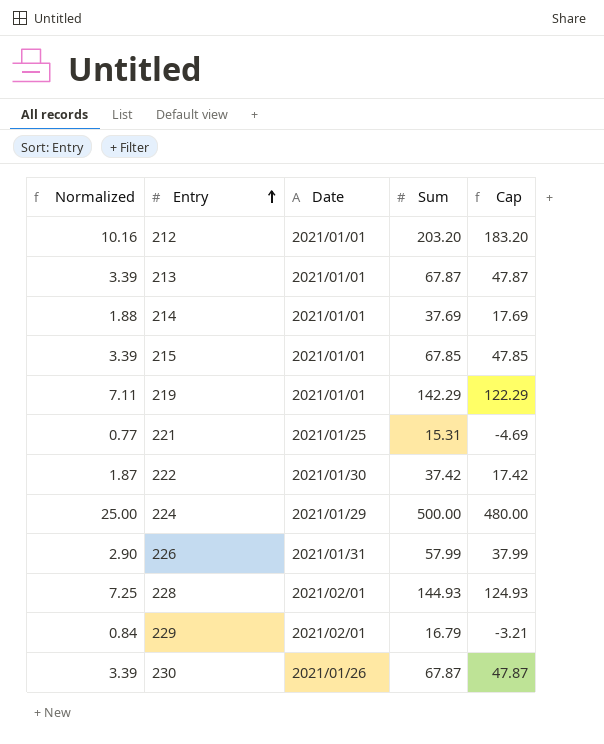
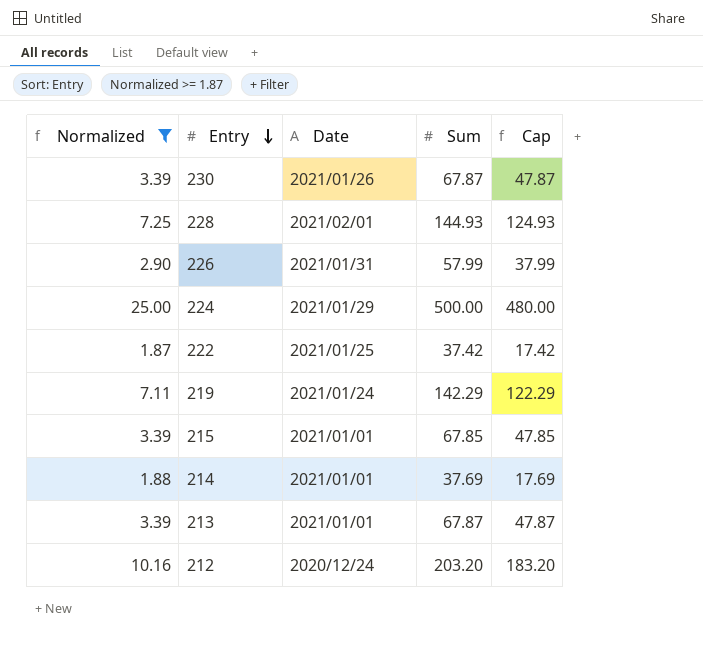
filter: none -> Normalized >= 1.87
row order: Entry ascending -> Entry descending
222 | Date: 2021/01/30 -> 2021/01/25
219 | Date: 2021/01/01 -> 2021/01/24
212 | Date: 2021/01/01 -> 2020/12/24

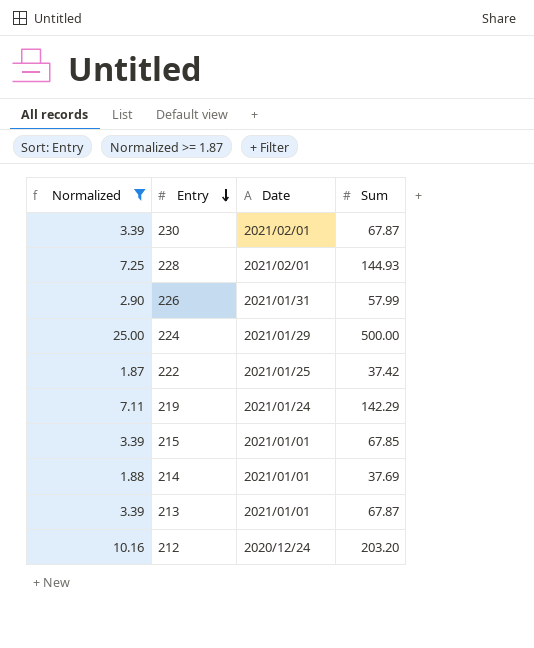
column Cap | formula: [Sum] - 20 -> none
230 | Date: 2021/01/26 -> 2021/02/01

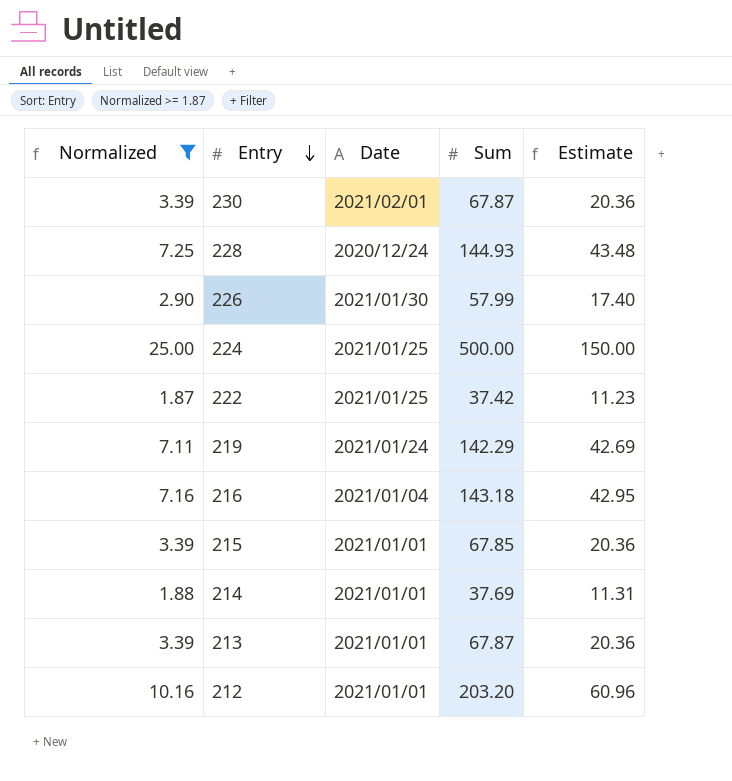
column Estimate | formula: none -> [Sum] * 0.3
228 | Date: 2021/02/01 -> 2020/12/24
226 | Date: 2021/01/31 -> 2021/01/30
224 | Date: 2021/01/29 -> 2021/01/25
row 216: none -> 7.16 | 2021/01/04 | 143.18 | 42.95
212 | Date: 2020/12/24 -> 2021/01/01

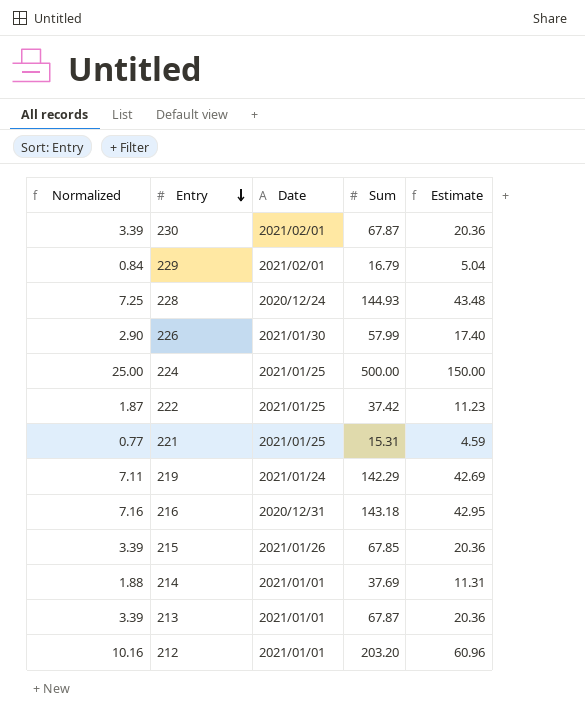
filter: Normalized >= 1.87 -> none
216 | Date: 2021/01/04 -> 2020/12/31
215 | Date: 2021/01/01 -> 2021/01/26

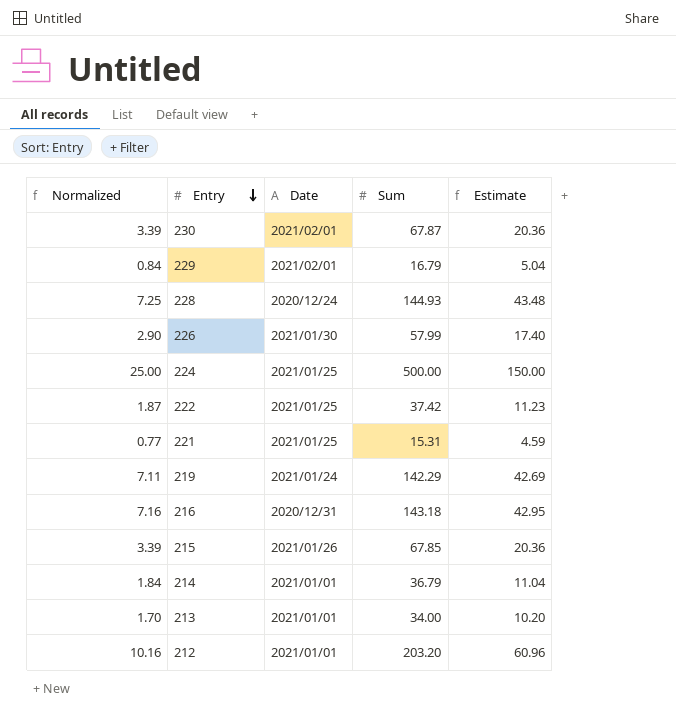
214 | Normalized: 1.88 -> 1.84
214 | Sum: 37.69 -> 36.79
214 | Estimate: 11.31 -> 11.04
213 | Normalized: 3.39 -> 1.70
213 | Sum: 67.87 -> 34.00
213 | Estimate: 20.36 -> 10.20

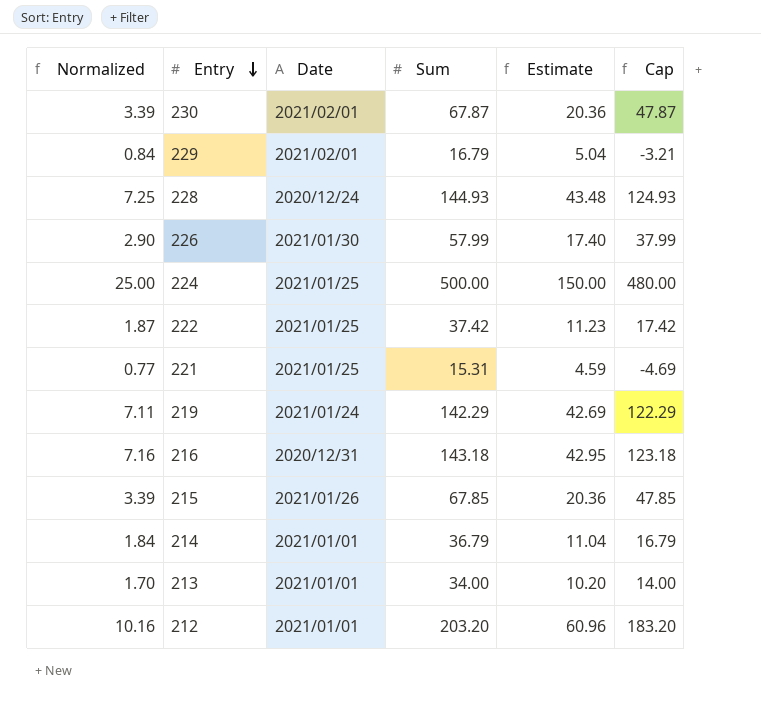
column Cap | formula: none -> [Sum] - 20

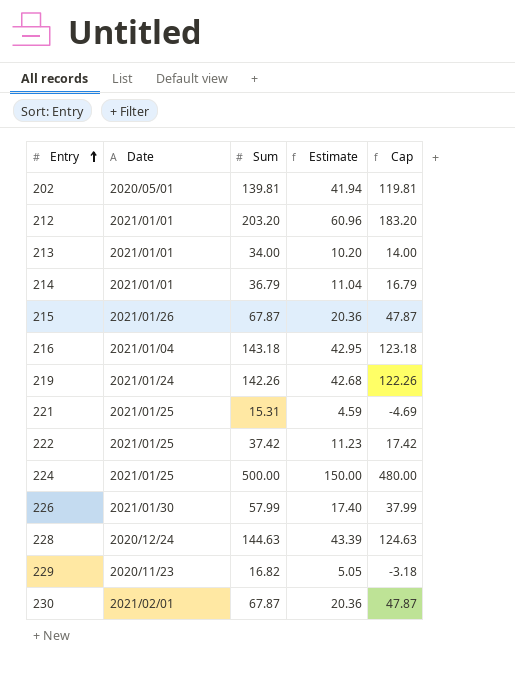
row order: Entry descending -> Entry ascending
column Normalized | formula: [Sum] * 0.05 -> none
row 202: none -> 2020/05/01 | 139.81 | 41.94 | 119.81
215 | Sum: 67.85 -> 67.87
215 | Cap: 47.85 -> 47.87
216 | Date: 2020/12/31 -> 2021/01/04
219 | Sum: 142.29 -> 142.26
219 | Estimate: 42.69 -> 42.68
219 | Cap: 122.29 -> 122.26
228 | Sum: 144.93 -> 144.63
228 | Estimate: 43.48 -> 43.39
228 | Cap: 124.93 -> 124.63
229 | Date: 2021/02/01 -> 2020/11/23
229 | Sum: 16.79 -> 16.82
229 | Estimate: 5.04 -> 5.05
229 | Cap: -3.21 -> -3.18

